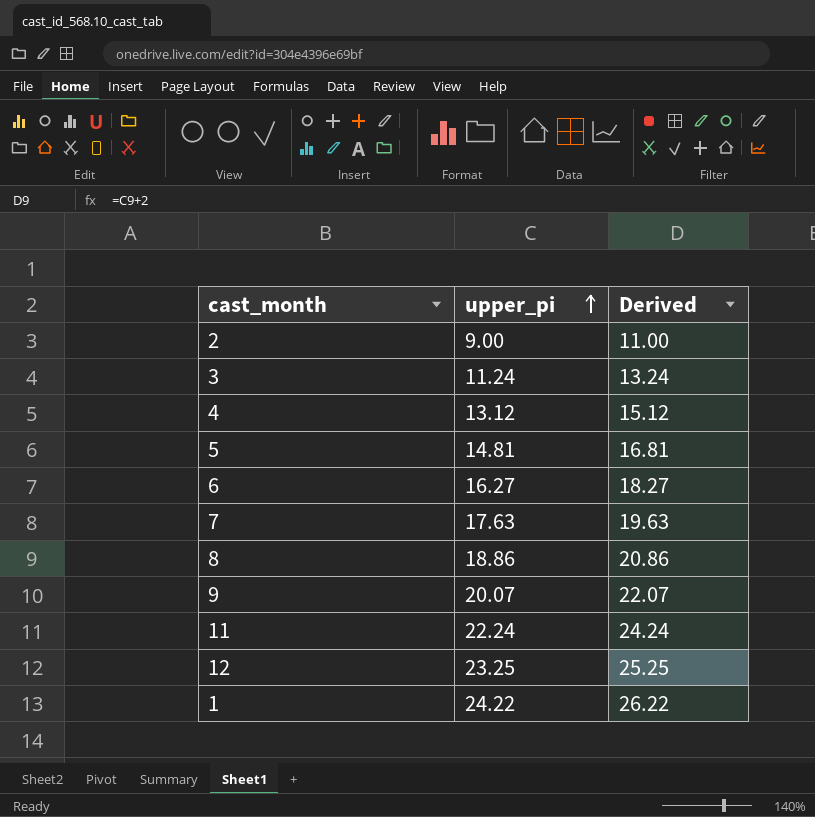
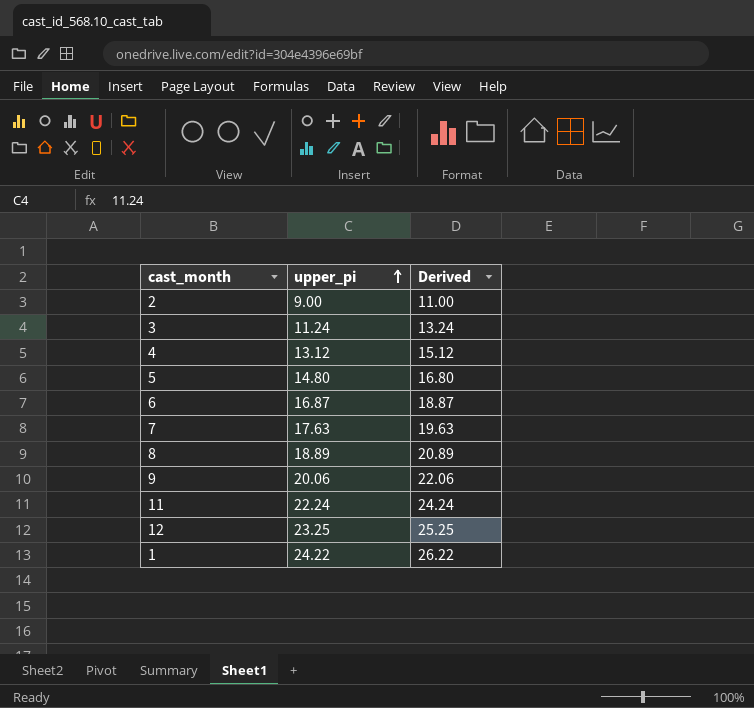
5 | upper_pi: 14.81 -> 14.80
5 | Derived: 16.81 -> 16.80
6 | upper_pi: 16.27 -> 16.87
6 | Derived: 18.27 -> 18.87
8 | upper_pi: 18.86 -> 18.89
8 | Derived: 20.86 -> 20.89
9 | upper_pi: 20.07 -> 20.06
9 | Derived: 22.07 -> 22.06

